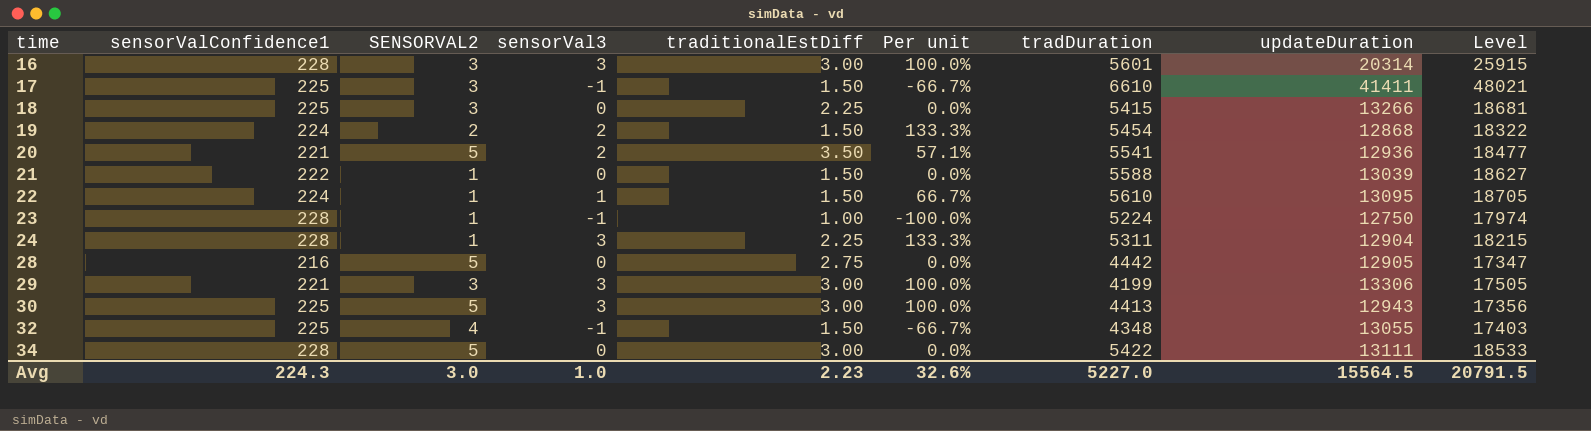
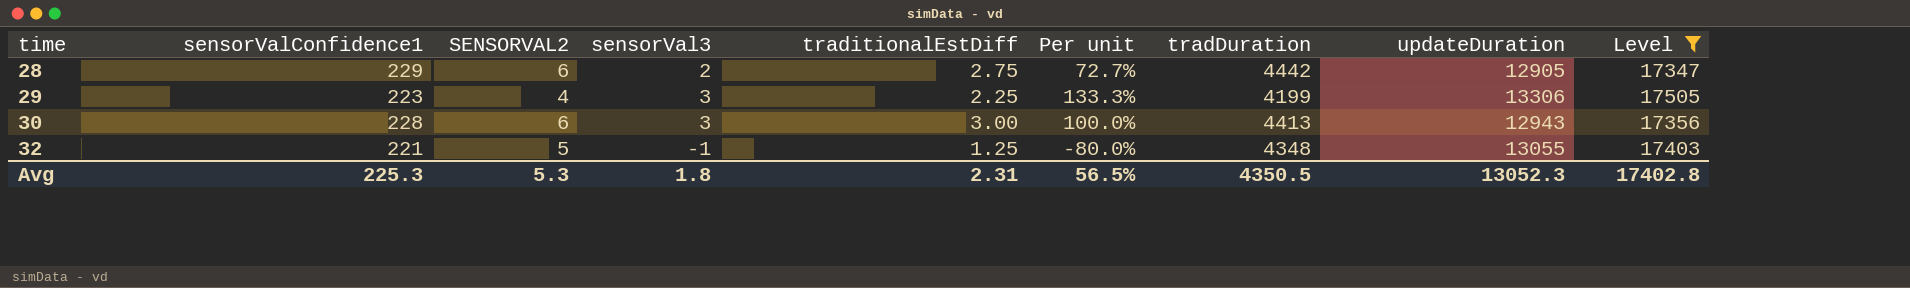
filter: none -> Level <= 17505
28 | sensorValConfidence1: 216 -> 229
28 | SENSORVAL2: 5 -> 6
28 | sensorVal3: 0 -> 2
28 | Per unit: 0.0% -> 72.7%
29 | sensorValConfidence1: 221 -> 223
29 | SENSORVAL2: 3 -> 4
29 | traditionalEstDiff: 3.00 -> 2.25
29 | Per unit: 100.0% -> 133.3%
30 | sensorValConfidence1: 225 -> 228
30 | SENSORVAL2: 5 -> 6
32 | sensorValConfidence1: 225 -> 221
32 | SENSORVAL2: 4 -> 5
32 | traditionalEstDiff: 1.50 -> 1.25
32 | Per unit: -66.7% -> -80.0%
Avg | sensorValConfidence1: 224.3 -> 225.3
Avg | SENSORVAL2: 3.0 -> 5.3
Avg | sensorVal3: 1.0 -> 1.8
Avg | traditionalEstDiff: 2.23 -> 2.31
Avg | Per unit: 32.6% -> 56.5%
Avg | tradDuration: 5227.0 -> 4350.5
Avg | updateDuration: 15564.5 -> 13052.3
Avg | Level: 20791.5 -> 17402.8

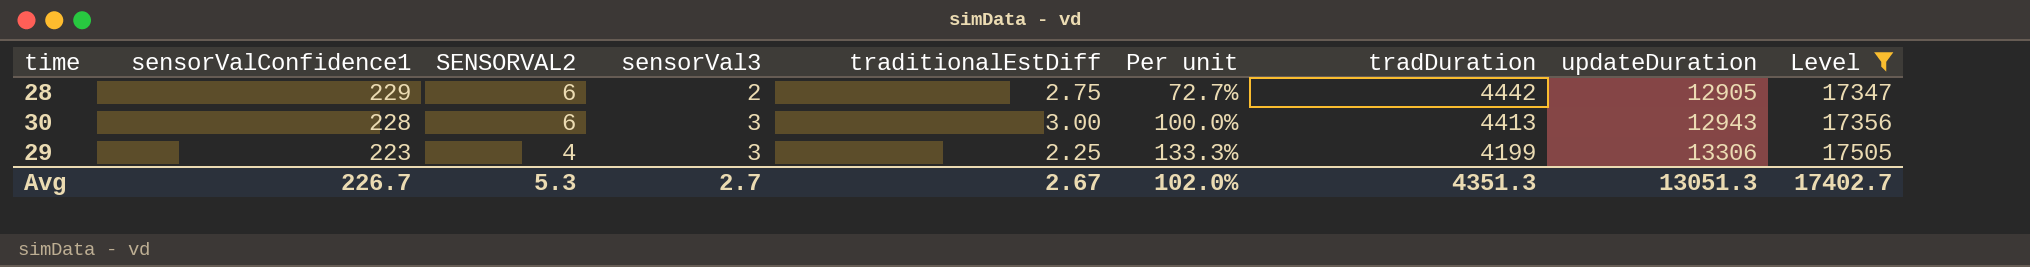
row order: time ascending -> sensorValConfidence1 descending
row 32: 221 | 5 | -1 | 1.25 | -80.0% | 4348 | 13055 | 17403 -> none
Avg | sensorValConfidence1: 225.3 -> 226.7
Avg | sensorVal3: 1.8 -> 2.7
Avg | traditionalEstDiff: 2.31 -> 2.67
Avg | Per unit: 56.5% -> 102.0%
Avg | tradDuration: 4350.5 -> 4351.3
Avg | updateDuration: 13052.3 -> 13051.3
Avg | Level: 17402.8 -> 17402.7

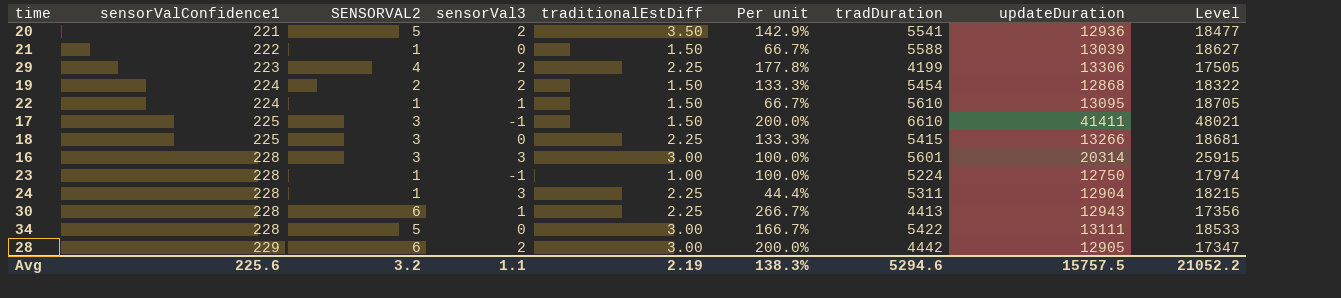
filter: Level <= 17505 -> none
row order: sensorValConfidence1 descending -> sensorValConfidence1 ascending
column Per unit | formula: [sensorVal3] / [traditionalEstDiff] -> [SENSORVAL2] / [traditionalEstDiff]
29 | sensorVal3: 3 -> 2
30 | sensorVal3: 3 -> 1
30 | traditionalEstDiff: 3.00 -> 2.25
28 | traditionalEstDiff: 2.75 -> 3.00
Avg | sensorValConfidence1: 226.7 -> 225.6
Avg | SENSORVAL2: 5.3 -> 3.2
Avg | sensorVal3: 2.7 -> 1.1
Avg | traditionalEstDiff: 2.67 -> 2.19
Avg | Per unit: 102.0% -> 138.3%
Avg | tradDuration: 4351.3 -> 5294.6
Avg | updateDuration: 13051.3 -> 15757.5
Avg | Level: 17402.7 -> 21052.2

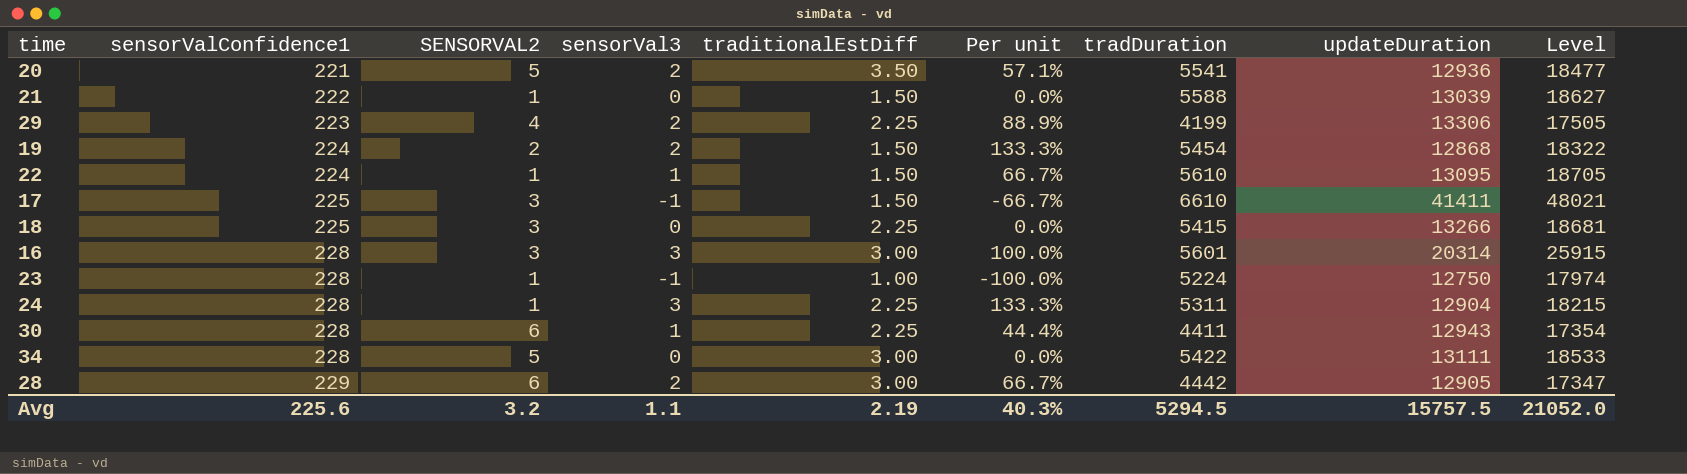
column Per unit | formula: [SENSORVAL2] / [traditionalEstDiff] -> [sensorVal3] / [traditionalEstDiff]
30 | tradDuration: 4413 -> 4411
30 | Level: 17356 -> 17354
Avg | Per unit: 138.3% -> 40.3%
Avg | tradDuration: 5294.6 -> 5294.5
Avg | Level: 21052.2 -> 21052.0

